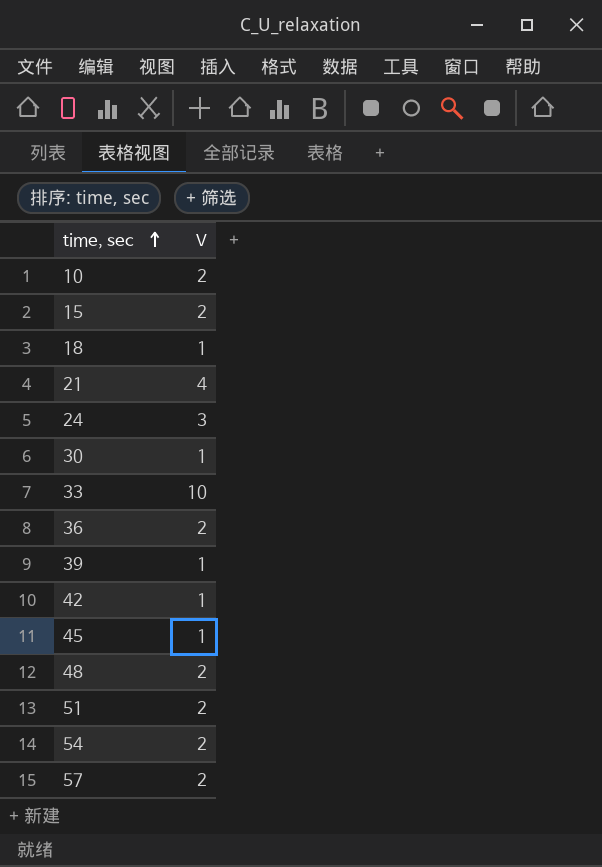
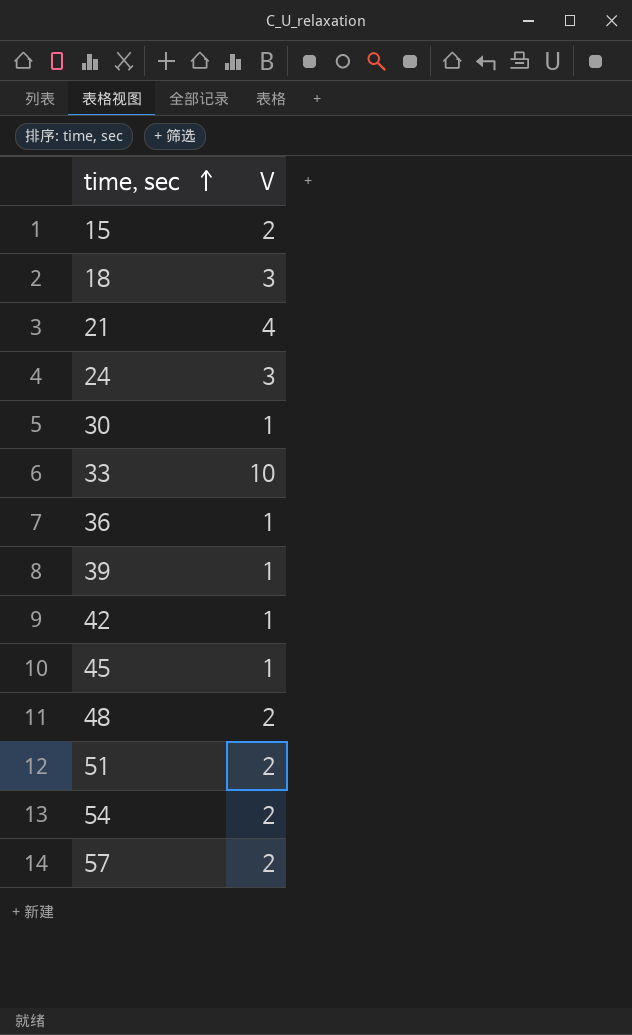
row 10: 2 -> none
18 | V: 1 -> 3
36 | V: 2 -> 1

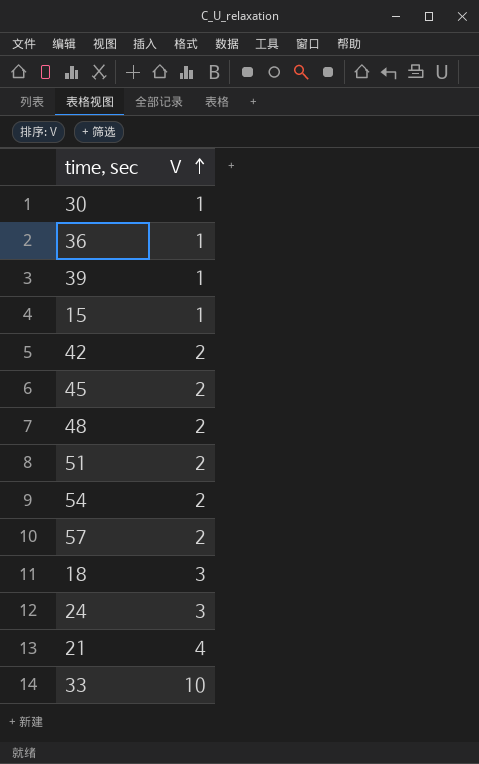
row order: time, sec ascending -> V ascending
15 | V: 2 -> 1
42 | V: 1 -> 2
45 | V: 1 -> 2

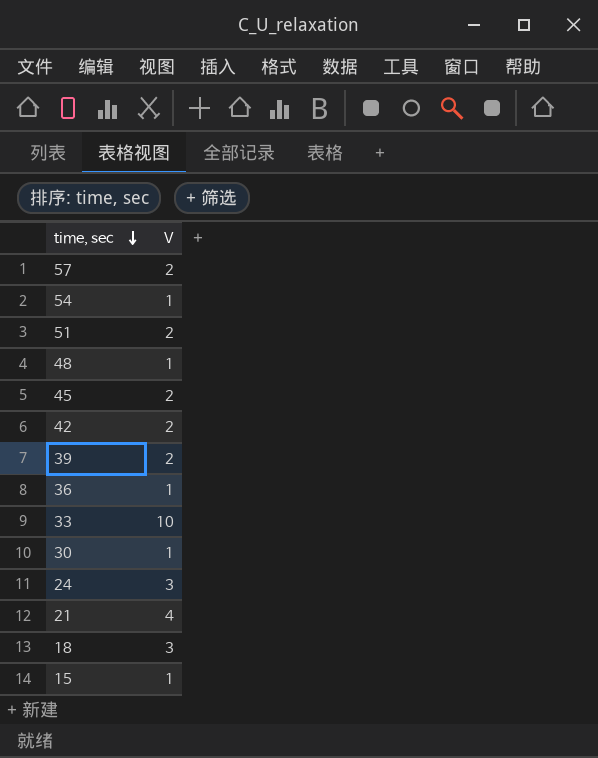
row order: V ascending -> time, sec descending
54 | V: 2 -> 1
48 | V: 2 -> 1
39 | V: 1 -> 2

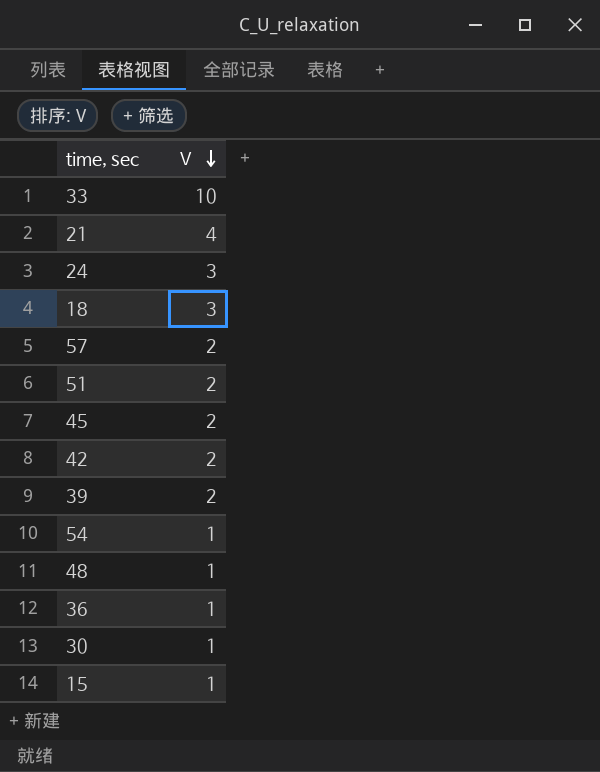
row order: time, sec descending -> V descending

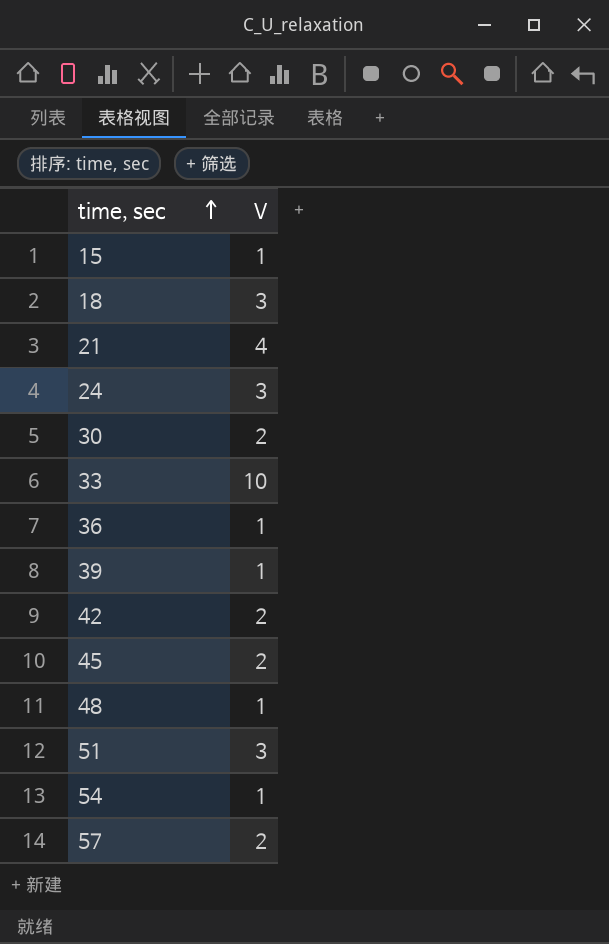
row order: V descending -> time, sec ascending
30 | V: 1 -> 2
39 | V: 2 -> 1
51 | V: 2 -> 3

